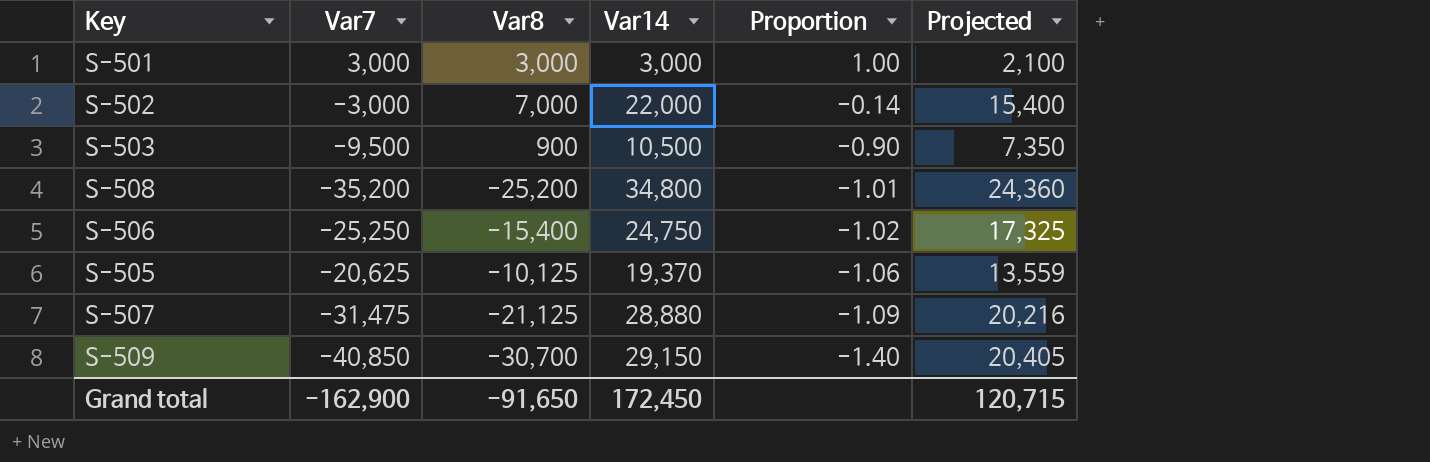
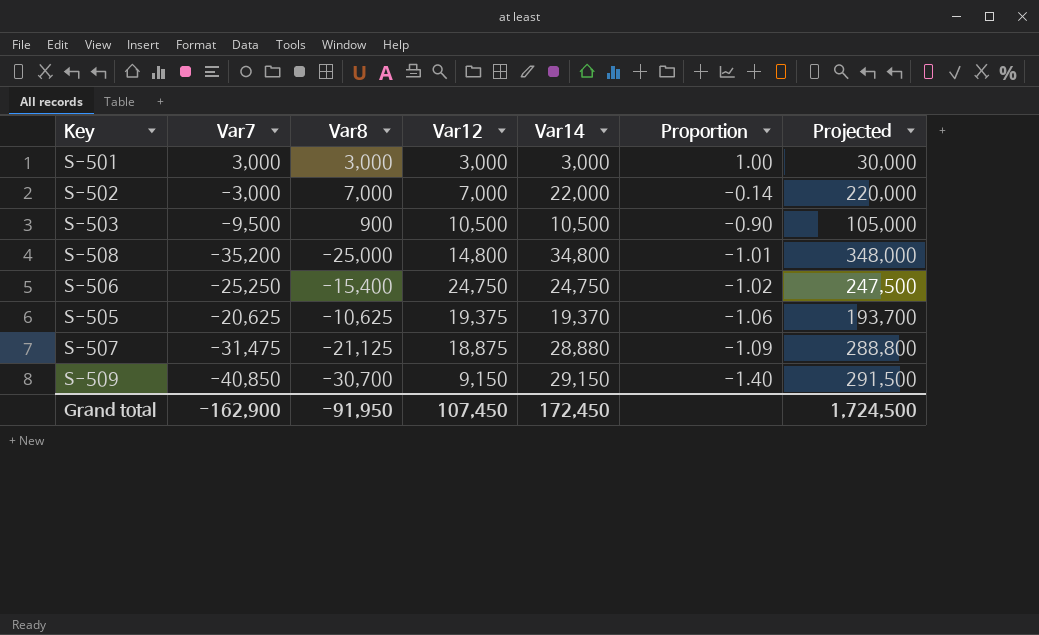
column Var12 | position: none -> 4
column Projected | formula: [Var14] * 0.7 -> [Var14] * 10
S-508 | Var8: -25,200 -> -25,000
S-505 | Var8: -10,125 -> -10,625
Grand total | Var8: -91,650 -> -91,950
Grand total | Projected: 120,715 -> 1,724,500

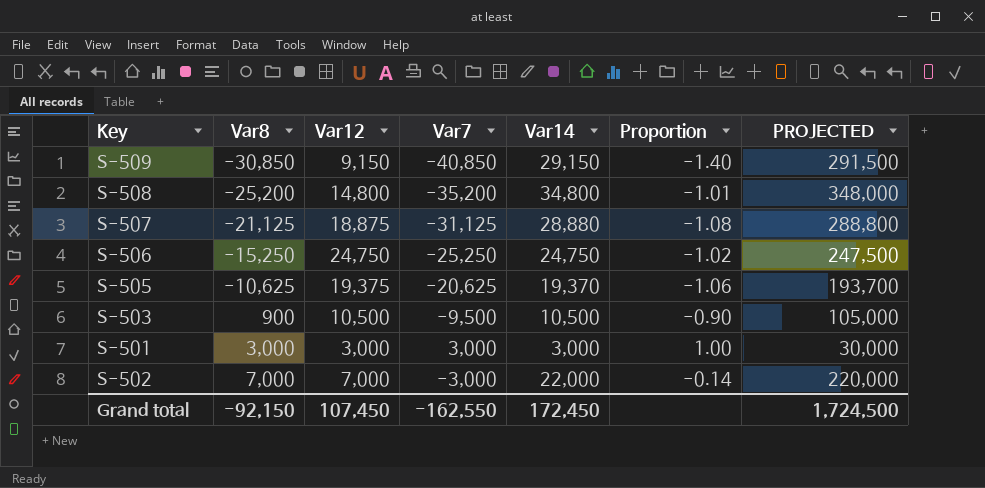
row order: Proportion descending -> Var8 ascending
column Var7 | position: 2 -> 4
column name: Projected -> PROJECTED
S-509 | Var8: -30,700 -> -30,850
S-508 | Var8: -25,000 -> -25,200
S-507 | Var7: -31,475 -> -31,125
S-507 | Proportion: -1.09 -> -1.08
S-506 | Var8: -15,400 -> -15,250
Grand total | Var8: -91,950 -> -92,150
Grand total | Var7: -162,900 -> -162,550

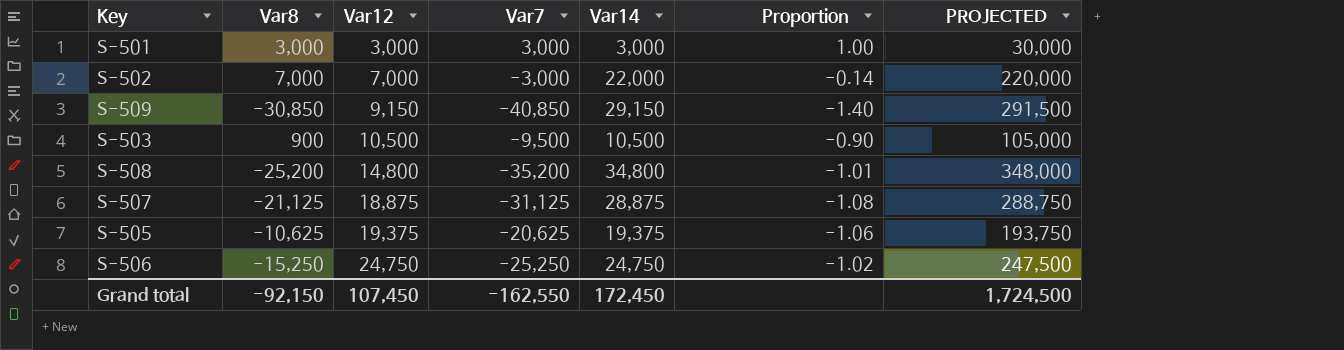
row order: Var8 ascending -> Var12 ascending
S-507 | Var14: 28,880 -> 28,875
S-507 | PROJECTED: 288,800 -> 288,750
S-505 | Var14: 19,370 -> 19,375
S-505 | PROJECTED: 193,700 -> 193,750

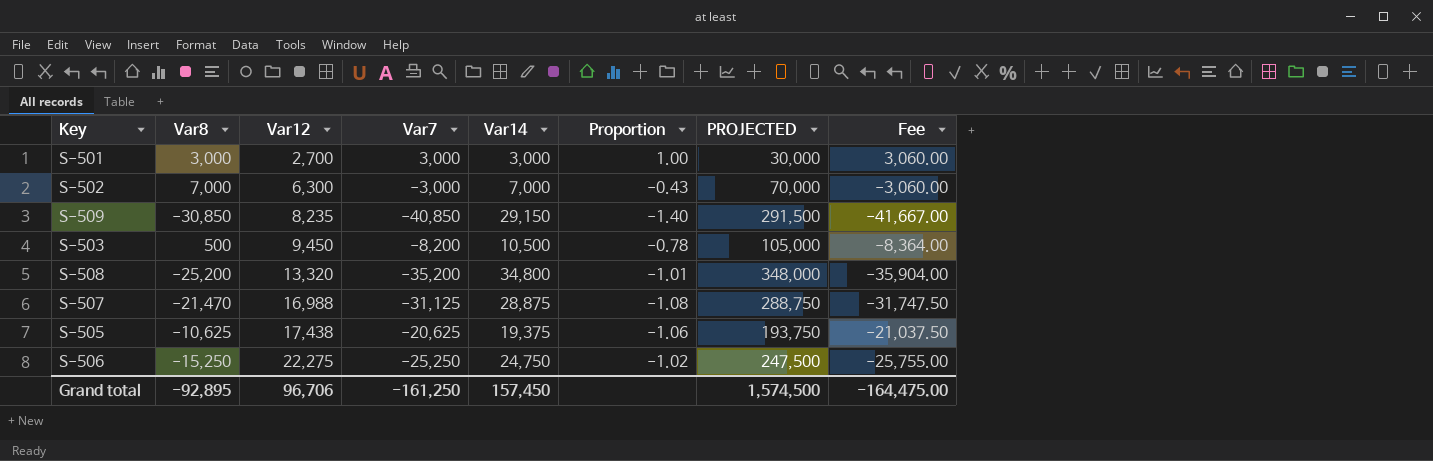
column Fee | formula: none -> [Var7] * 1.02
S-501 | Var12: 3,000 -> 2,700
S-502 | Var12: 7,000 -> 6,300
S-502 | Var14: 22,000 -> 7,000
S-502 | Proportion: -0.14 -> -0.43
S-502 | PROJECTED: 220,000 -> 70,000
S-509 | Var12: 9,150 -> 8,235
S-503 | Var8: 900 -> 500
S-503 | Var12: 10,500 -> 9,450
S-503 | Var7: -9,500 -> -8,200
S-503 | Proportion: -0.90 -> -0.78
S-508 | Var12: 14,800 -> 13,320
S-507 | Var8: -21,125 -> -21,470
S-507 | Var12: 18,875 -> 16,988
S-505 | Var12: 19,375 -> 17,438
S-506 | Var12: 24,750 -> 22,275
Grand total | Var8: -92,150 -> -92,895
Grand total | Var12: 107,450 -> 96,706
Grand total | Var7: -162,550 -> -161,250
Grand total | Var14: 172,450 -> 157,450
Grand total | PROJECTED: 1,724,500 -> 1,574,500

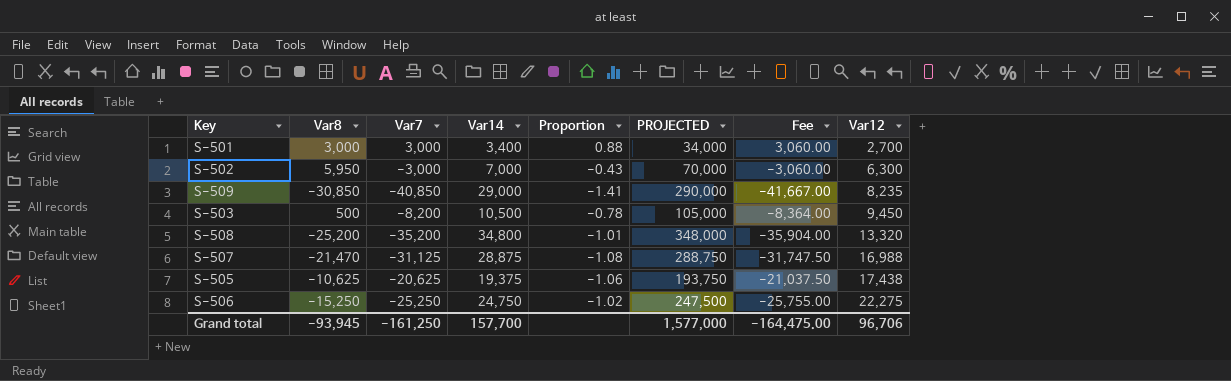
column Var12 | position: 3 -> 8
S-501 | Var14: 3,000 -> 3,400
S-501 | Proportion: 1.00 -> 0.88
S-501 | PROJECTED: 30,000 -> 34,000
S-502 | Var8: 7,000 -> 5,950
S-509 | Var14: 29,150 -> 29,000
S-509 | Proportion: -1.40 -> -1.41
S-509 | PROJECTED: 291,500 -> 290,000
Grand total | Var8: -92,895 -> -93,945
Grand total | Var14: 157,450 -> 157,700
Grand total | PROJECTED: 1,574,500 -> 1,577,000

